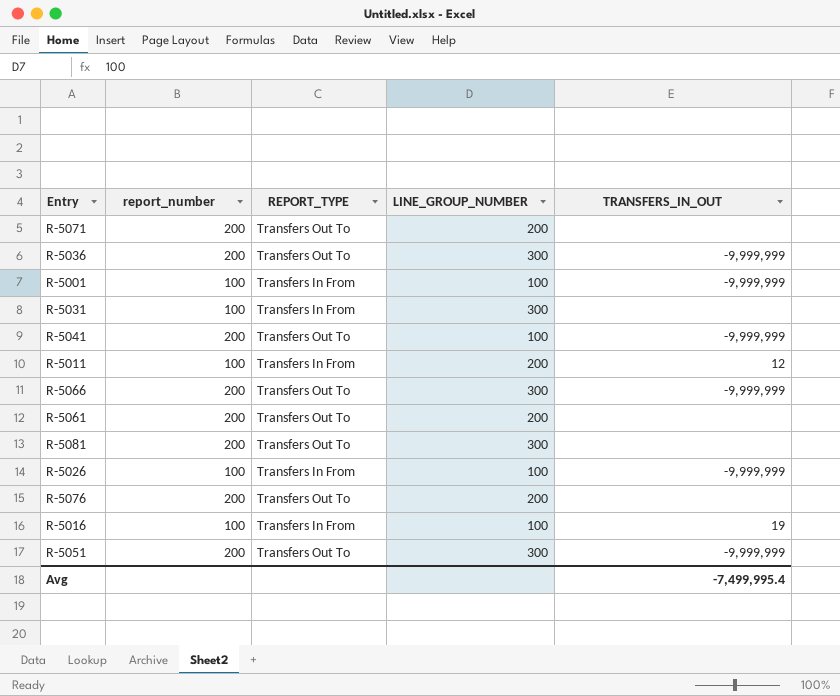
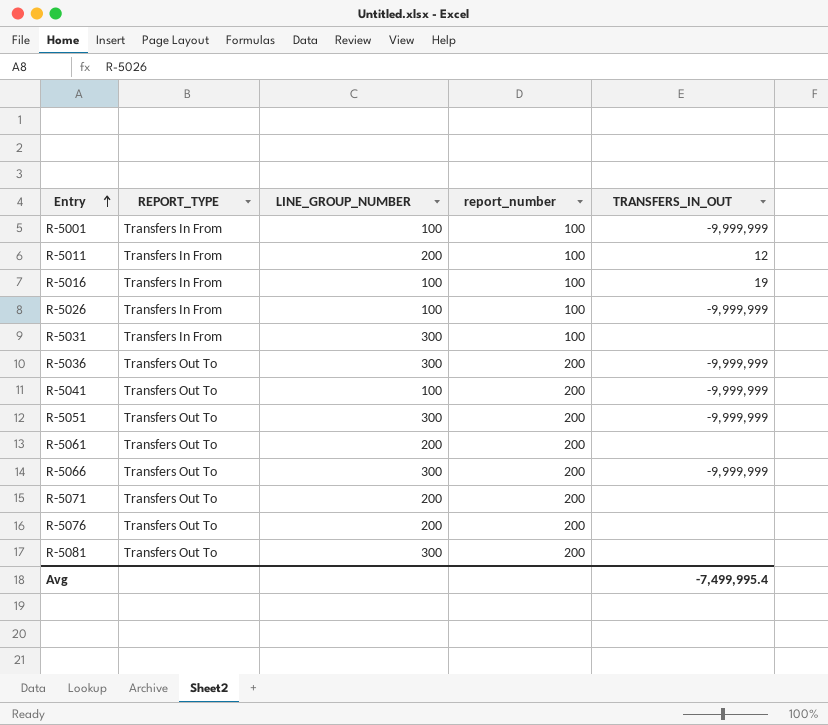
row order: none -> Entry ascending
column report_number | position: 2 -> 4

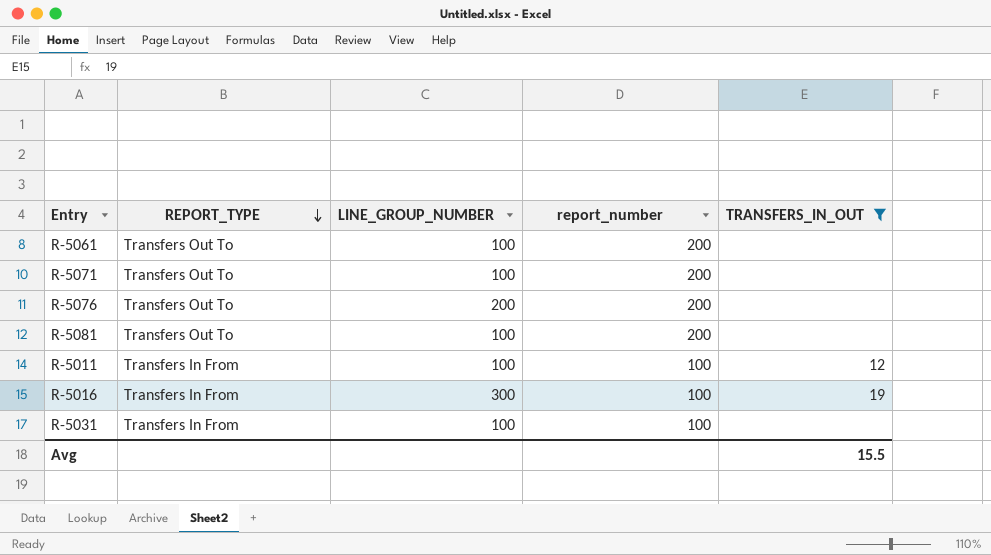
filter: none -> TRANSFERS_IN_OUT != -9,999,999
row order: Entry ascending -> REPORT_TYPE descending
R-5061 | LINE_GROUP_NUMBER: 200 -> 100
R-5071 | LINE_GROUP_NUMBER: 200 -> 100
R-5081 | LINE_GROUP_NUMBER: 300 -> 100
R-5011 | LINE_GROUP_NUMBER: 200 -> 100
R-5016 | LINE_GROUP_NUMBER: 100 -> 300
R-5031 | LINE_GROUP_NUMBER: 300 -> 100
Avg | TRANSFERS_IN_OUT: -7,499,995.4 -> 15.5

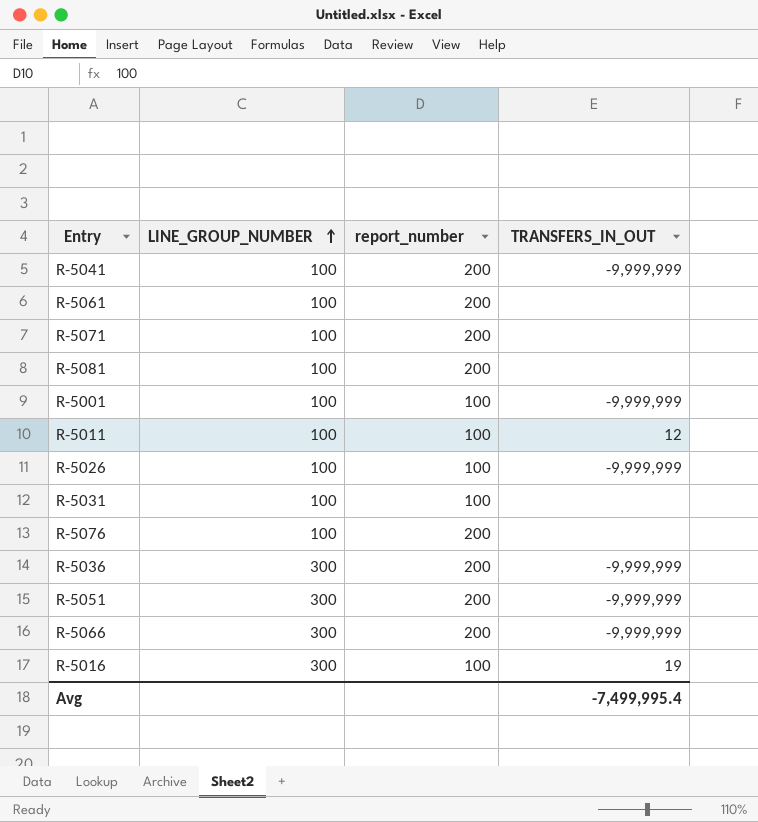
filter: TRANSFERS_IN_OUT != -9,999,999 -> none
row order: REPORT_TYPE descending -> LINE_GROUP_NUMBER ascending
column REPORT_TYPE | position: 2 -> none
R-5076 | LINE_GROUP_NUMBER: 200 -> 100
Avg | TRANSFERS_IN_OUT: 15.5 -> -7,499,995.4

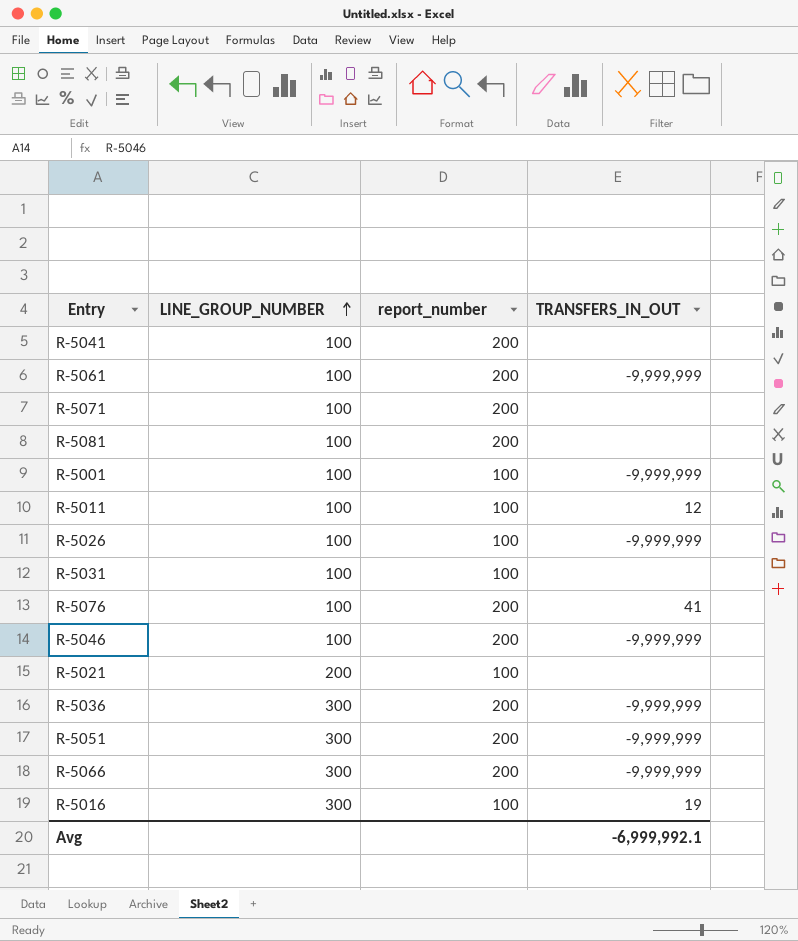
R-5041 | TRANSFERS_IN_OUT: -9,999,999 -> none
R-5061 | TRANSFERS_IN_OUT: none -> -9,999,999
R-5076 | TRANSFERS_IN_OUT: none -> 41
row R-5046: none -> 100 | 200 | -9,999,999
row R-5021: none -> 200 | 100 | none
Avg | TRANSFERS_IN_OUT: -7,499,995.4 -> -6,999,992.1

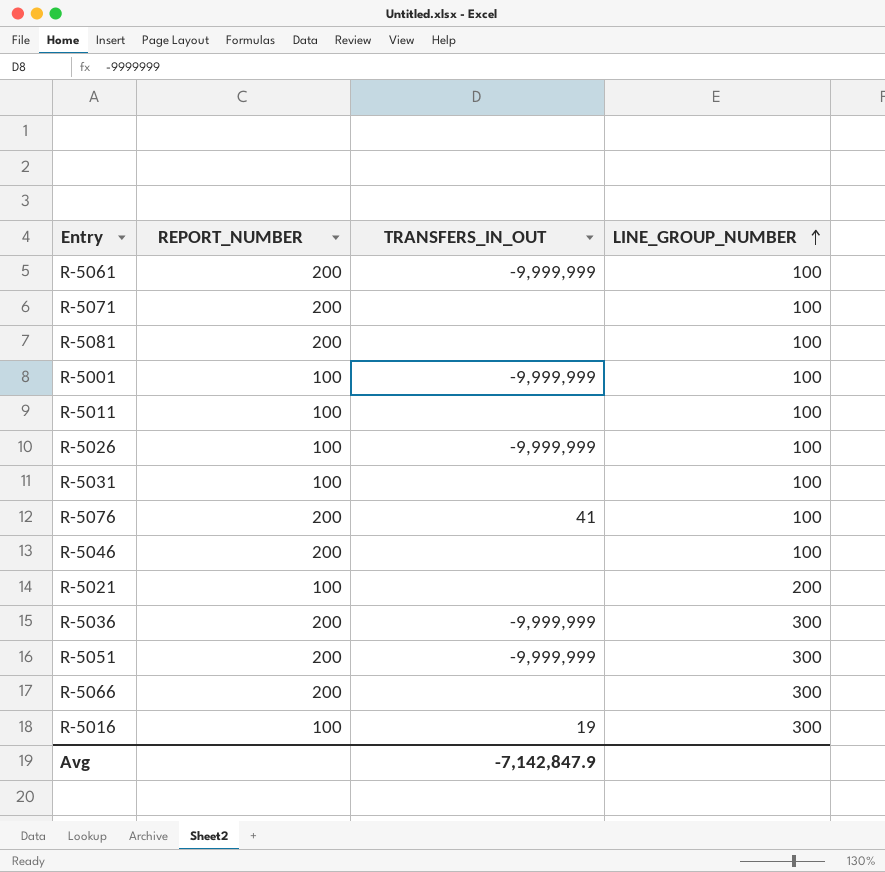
column name: report_number -> REPORT_NUMBER
column LINE_GROUP_NUMBER | position: 2 -> 4
row R-5041: 100 | 200 | none -> none
R-5011 | TRANSFERS_IN_OUT: 12 -> none
R-5046 | TRANSFERS_IN_OUT: -9,999,999 -> none
R-5066 | TRANSFERS_IN_OUT: -9,999,999 -> none
Avg | TRANSFERS_IN_OUT: -6,999,992.1 -> -7,142,847.9

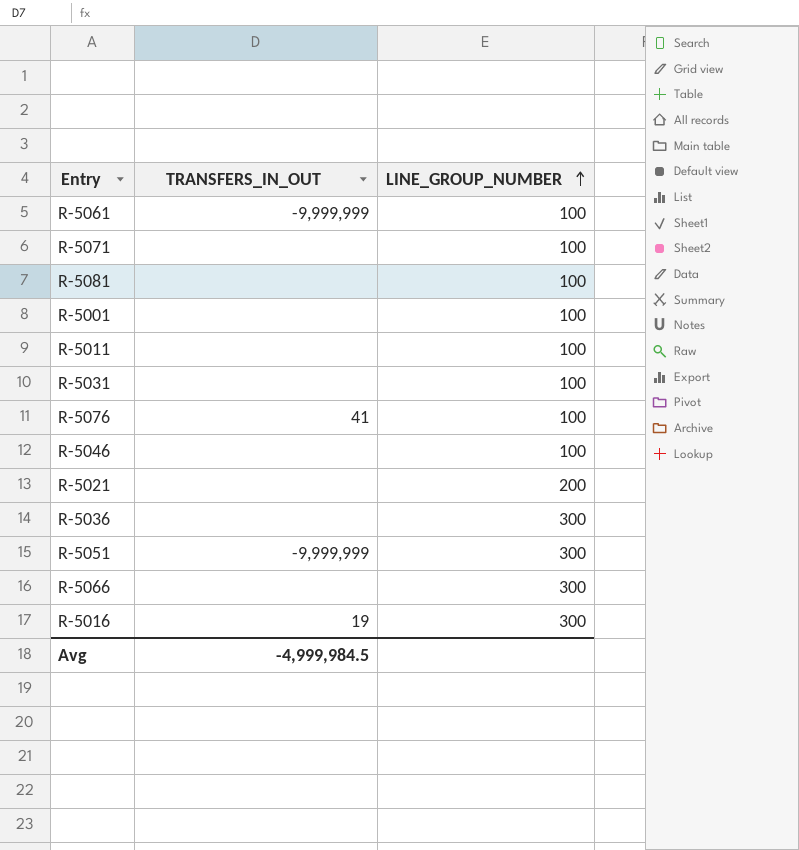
column REPORT_NUMBER | position: 2 -> none
row R-5026: 100 | -9,999,999 | 100 -> none
R-5001 | TRANSFERS_IN_OUT: -9,999,999 -> none
R-5036 | TRANSFERS_IN_OUT: -9,999,999 -> none
Avg | TRANSFERS_IN_OUT: -7,142,847.9 -> -4,999,984.5

